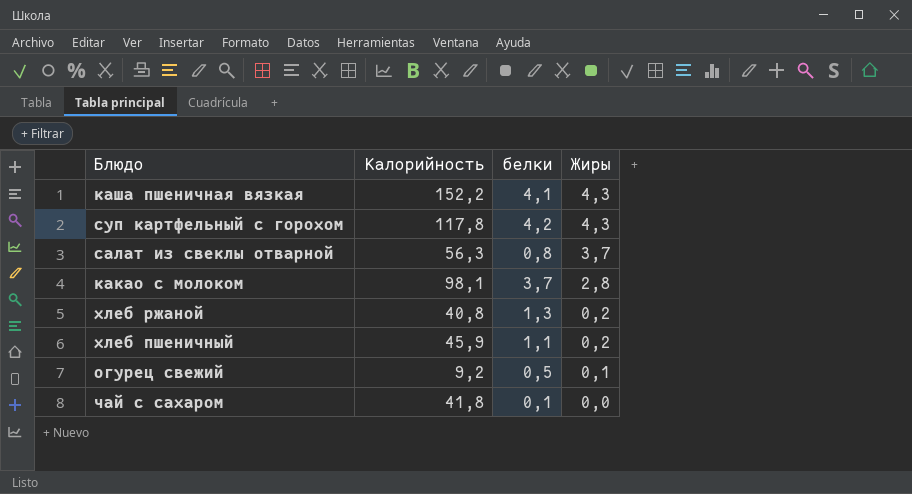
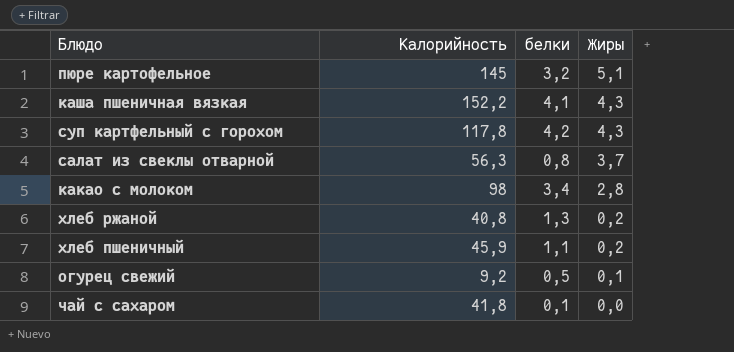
row пюре картофельное: none -> 145 | 3,2 | 5,1
какао с молоком | Калорийность: 98,1 -> 98
какао с молоком | белки: 3,7 -> 3,4

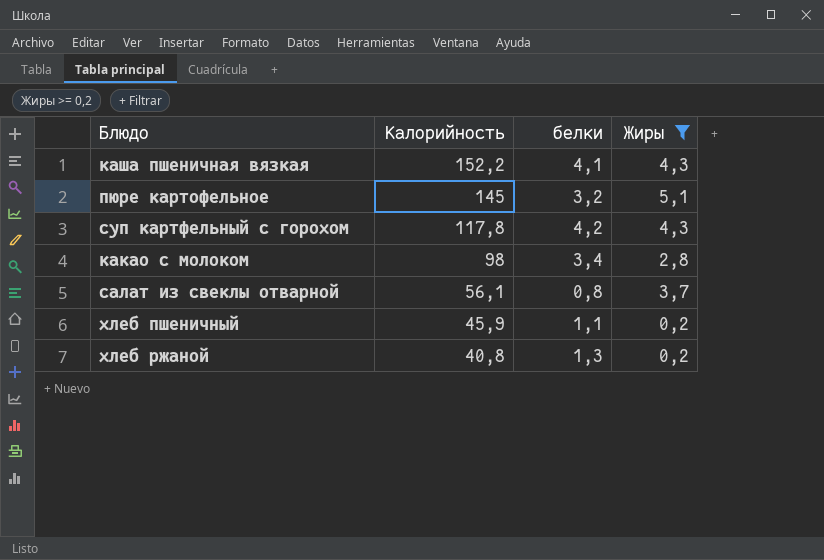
filter: none -> Жиры >= 0,2
row order: Жиры descending -> Калорийность descending
салат из свеклы отварной | Калорийность: 56,3 -> 56,1

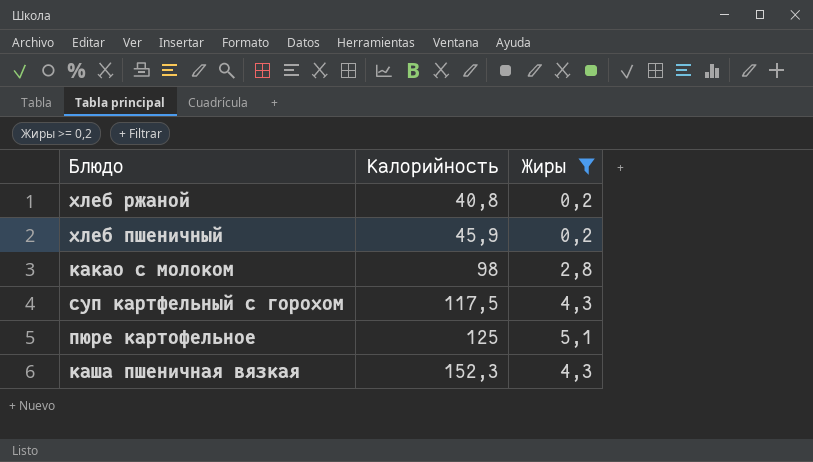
row order: Калорийность descending -> Калорийность ascending
column белки | position: 3 -> none
row салат из свеклы отварной: 56,1 | 0,8 | 3,7 -> none
суп картфельный с горохом | Калорийность: 117,8 -> 117,5
пюре картофельное | Калорийность: 145 -> 125
каша пшеничная вязкая | Калорийность: 152,2 -> 152,3

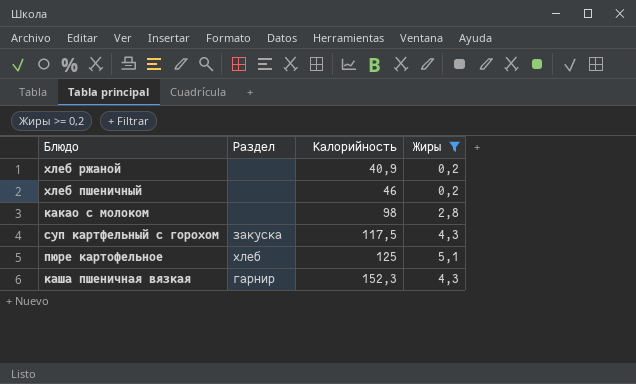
column Раздел | position: none -> 2
хлеб ржаной | Калорийность: 40,8 -> 40,9
хлеб пшеничный | Калорийность: 45,9 -> 46

